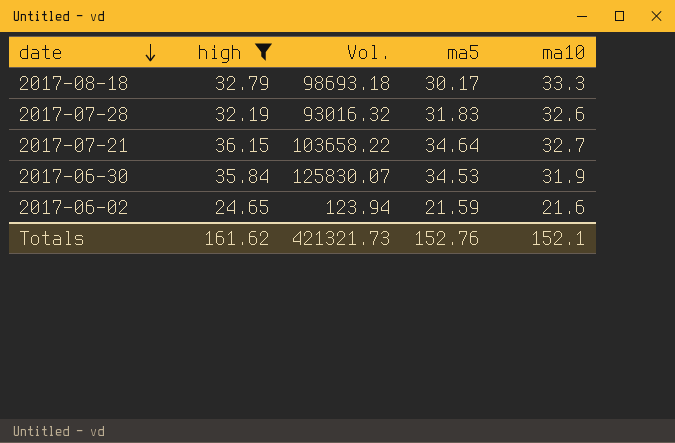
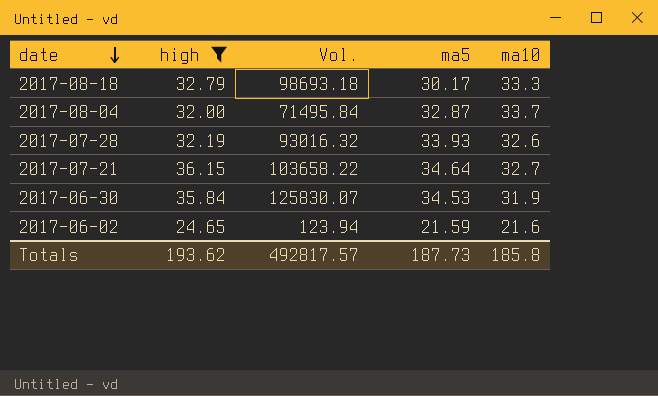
row 2017-08-04: none -> 32.00 | 71495.84 | 32.87 | 33.7
2017-07-28 | ma5: 31.83 -> 33.93
Totals | high: 161.62 -> 193.62
Totals | Vol.: 421321.73 -> 492817.57
Totals | ma5: 152.76 -> 187.73
Totals | ma10: 152.1 -> 185.8

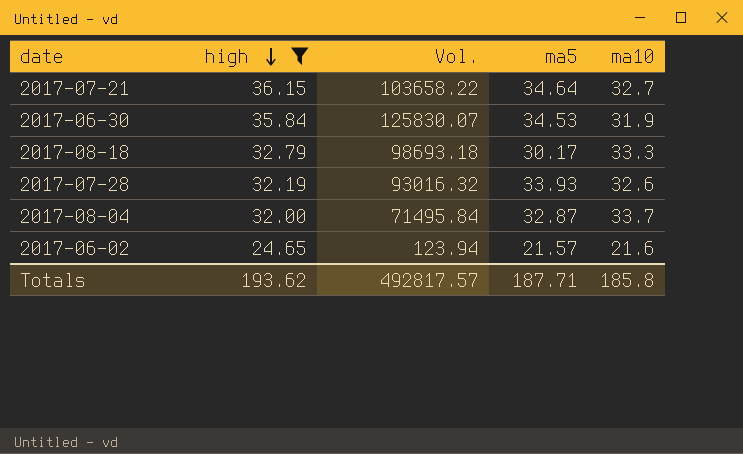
row order: date descending -> high descending
2017-06-02 | ma5: 21.59 -> 21.57
Totals | ma5: 187.73 -> 187.71

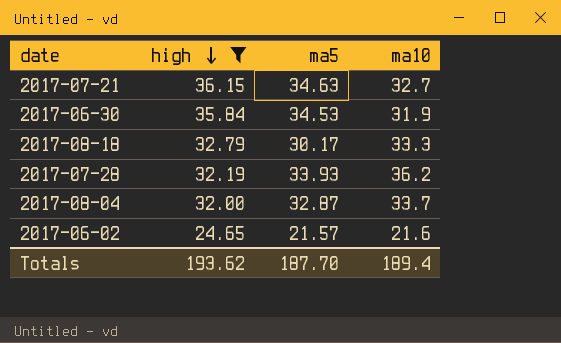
column Vol. | position: 3 -> none
2017-07-21 | ma5: 34.64 -> 34.63
2017-07-28 | ma10: 32.6 -> 36.2
Totals | ma5: 187.71 -> 187.70
Totals | ma10: 185.8 -> 189.4

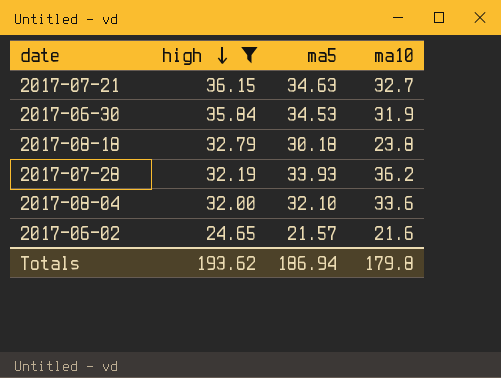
2017-08-18 | ma5: 30.17 -> 30.18
2017-08-18 | ma10: 33.3 -> 23.8
2017-08-04 | ma5: 32.87 -> 32.10
2017-08-04 | ma10: 33.7 -> 33.6
Totals | ma5: 187.70 -> 186.94
Totals | ma10: 189.4 -> 179.8

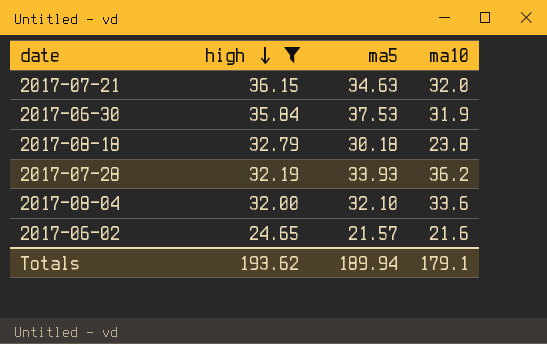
2017-07-21 | ma10: 32.7 -> 32.0
2017-06-30 | ma5: 34.53 -> 37.53
Totals | ma5: 186.94 -> 189.94
Totals | ma10: 179.8 -> 179.1

